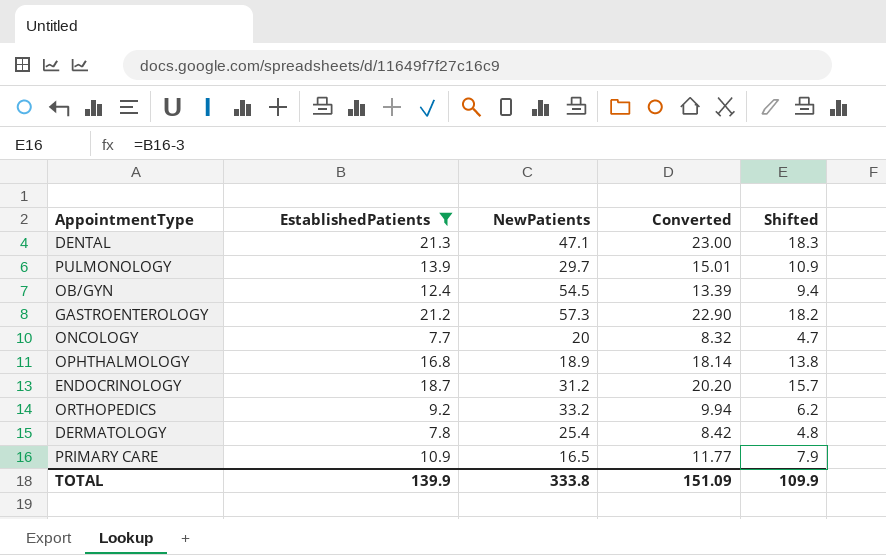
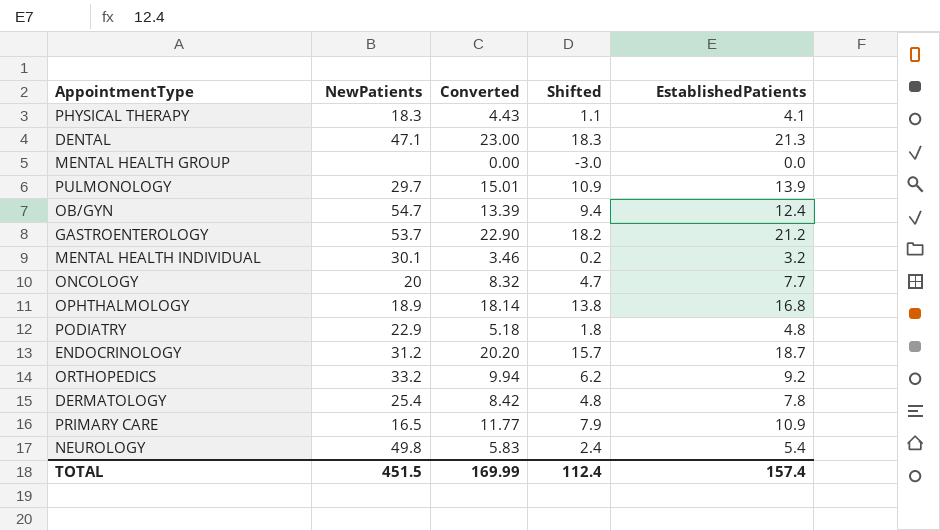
filter: EstablishedPatients >= 7.7 -> none
column EstablishedPatients | position: 2 -> 5
OB/GYN | NewPatients: 54.5 -> 54.7
GASTROENTEROLOGY | NewPatients: 57.3 -> 53.7
TOTAL | NewPatients: 333.8 -> 451.5
TOTAL | Converted: 151.09 -> 169.99
TOTAL | Shifted: 109.9 -> 112.4
TOTAL | EstablishedPatients: 139.9 -> 157.4

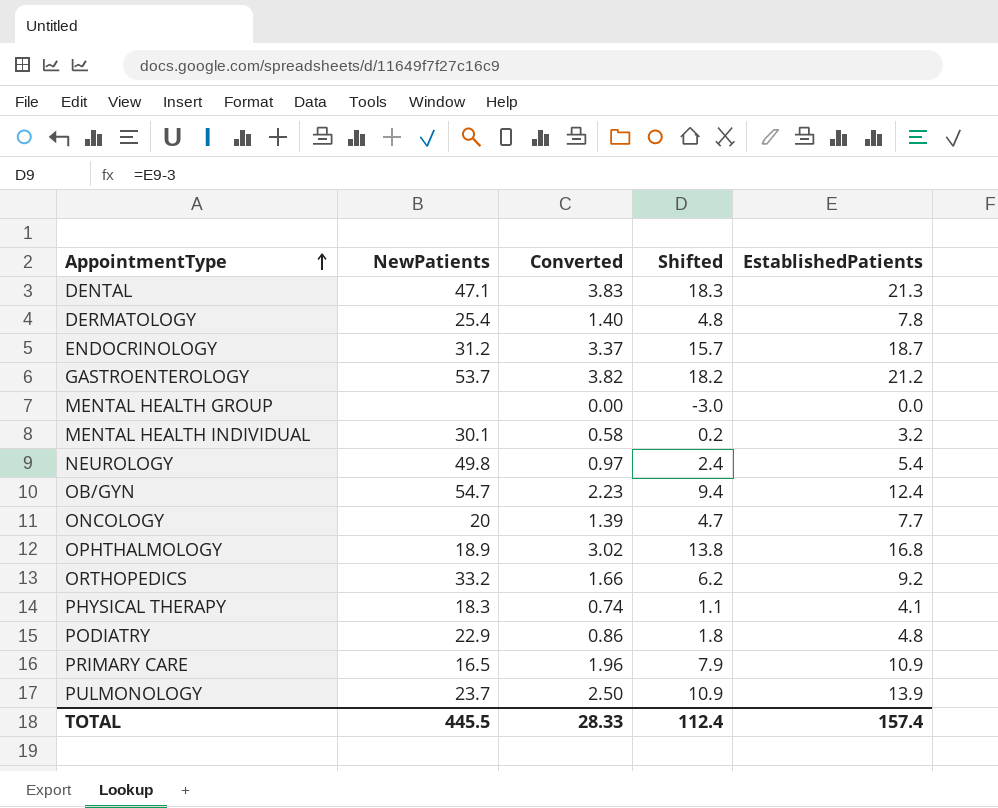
row order: none -> AppointmentType ascending
column Converted | formula: [EstablishedPatients] * 1.08 -> [EstablishedPatients] * 0.18
PULMONOLOGY | NewPatients: 29.7 -> 23.7
TOTAL | NewPatients: 451.5 -> 445.5
TOTAL | Converted: 169.99 -> 28.33

